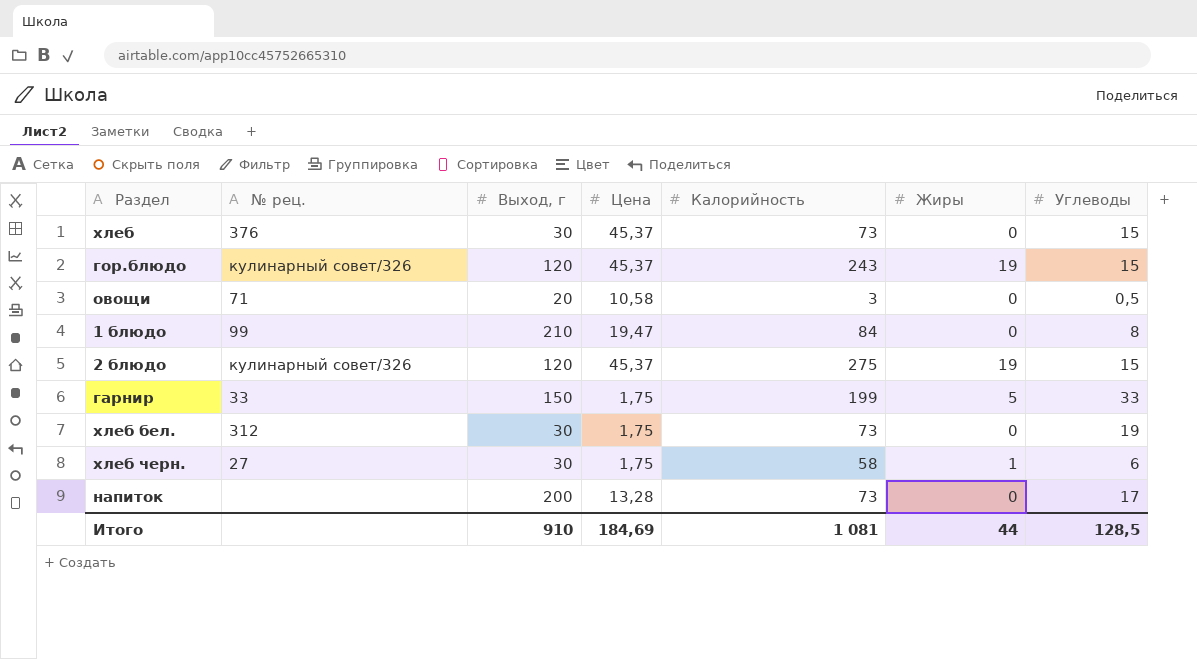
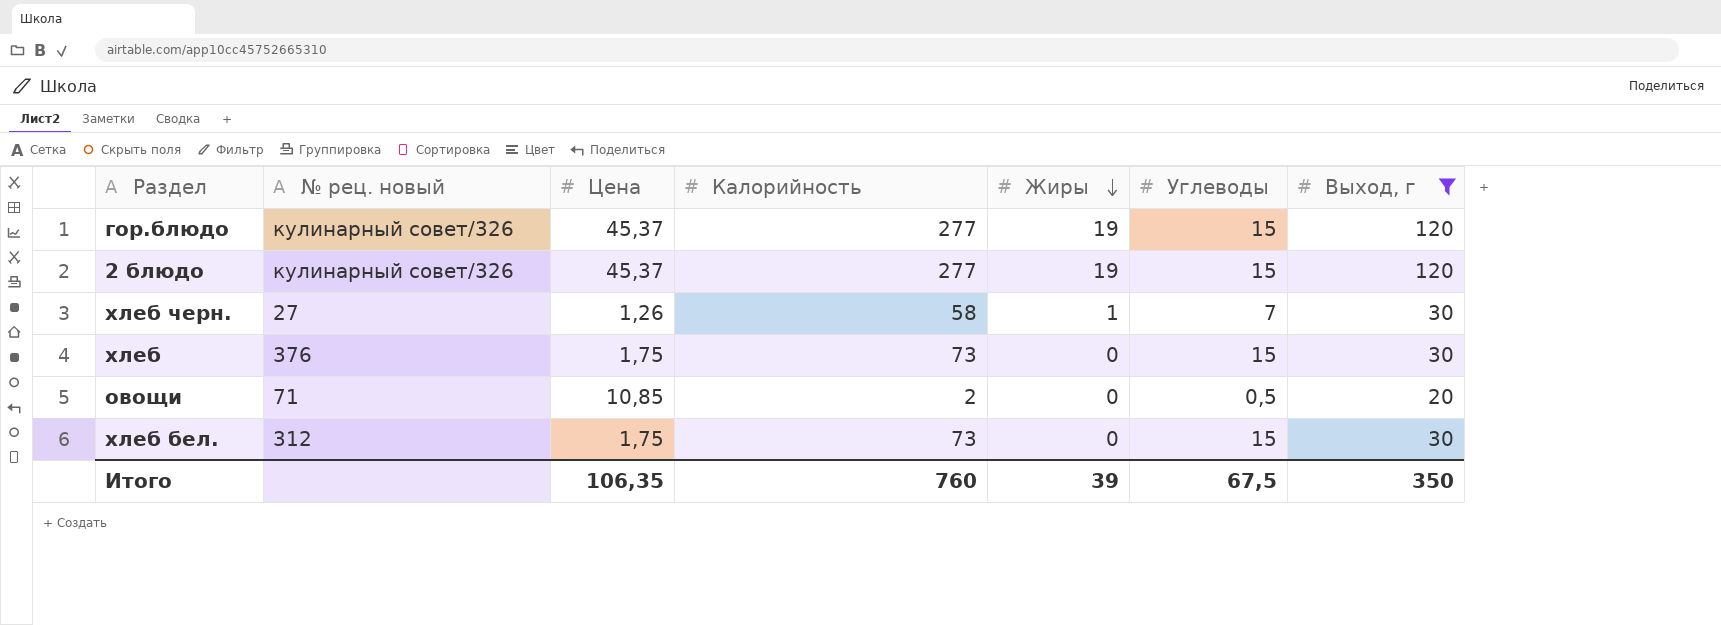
filter: none -> Выход, г <= 120
row order: none -> Жиры descending
column name: № рец. -> № рец. новый
column Выход, г | position: 3 -> 7
гор.блюдо | Калорийность: 243 -> 277
2 блюдо | Калорийность: 275 -> 277
хлеб черн. | Цена: 1,75 -> 1,26
хлеб черн. | Углеводы: 6 -> 7
хлеб | Цена: 45,37 -> 1,75
овощи | Цена: 10,58 -> 10,85
овощи | Калорийность: 3 -> 2
хлеб бел. | Углеводы: 19 -> 15
Итого | Цена: 184,69 -> 106,35
Итого | Калорийность: 1 081 -> 760
Итого | Жиры: 44 -> 39
Итого | Углеводы: 128,5 -> 67,5
Итого | Выход, г: 910 -> 350

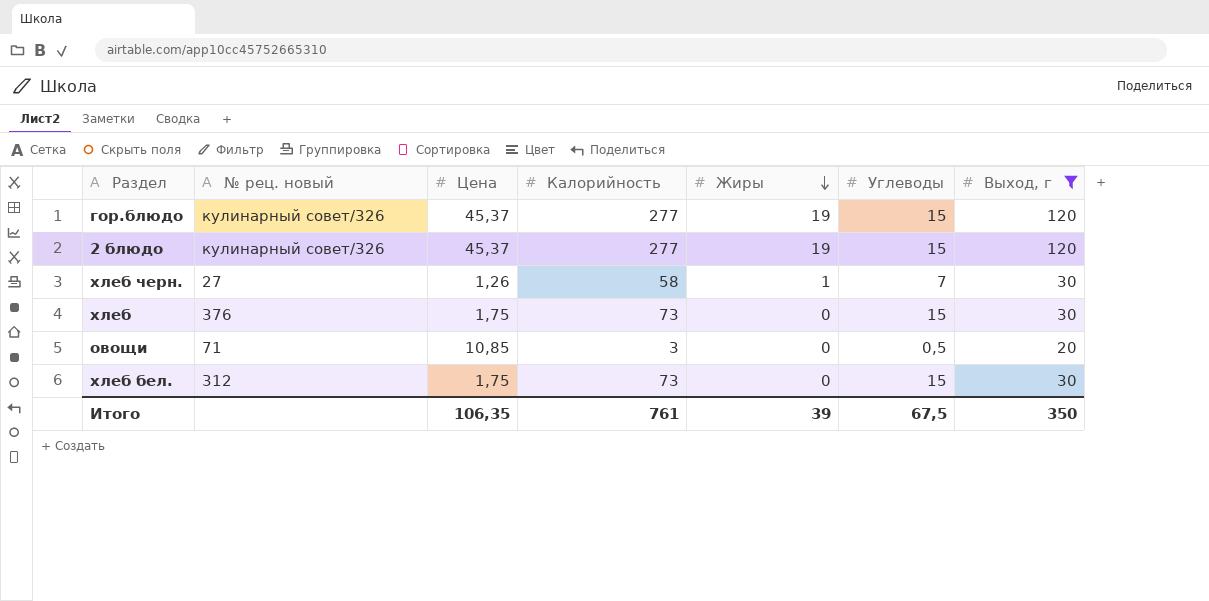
овощи | Калорийность: 2 -> 3
Итого | Калорийность: 760 -> 761

